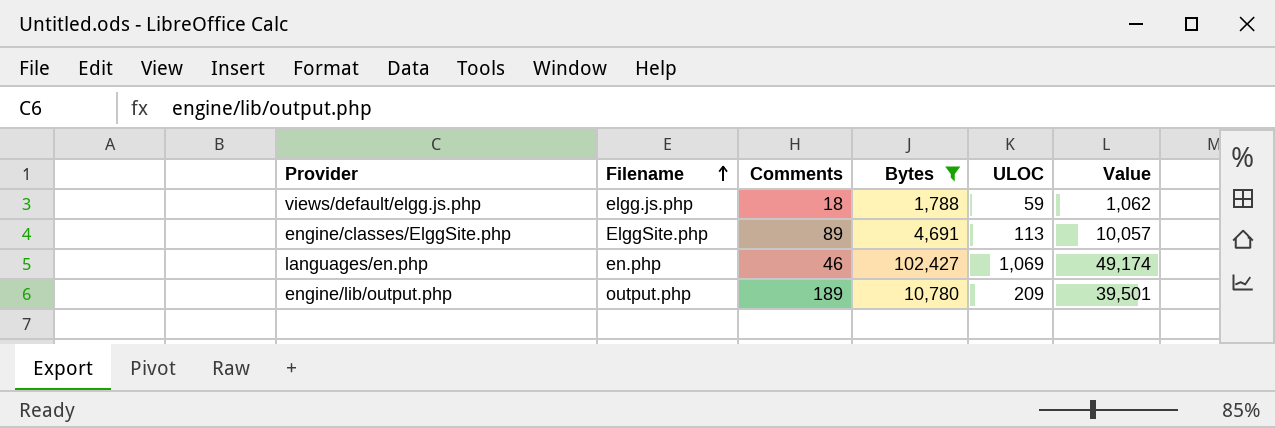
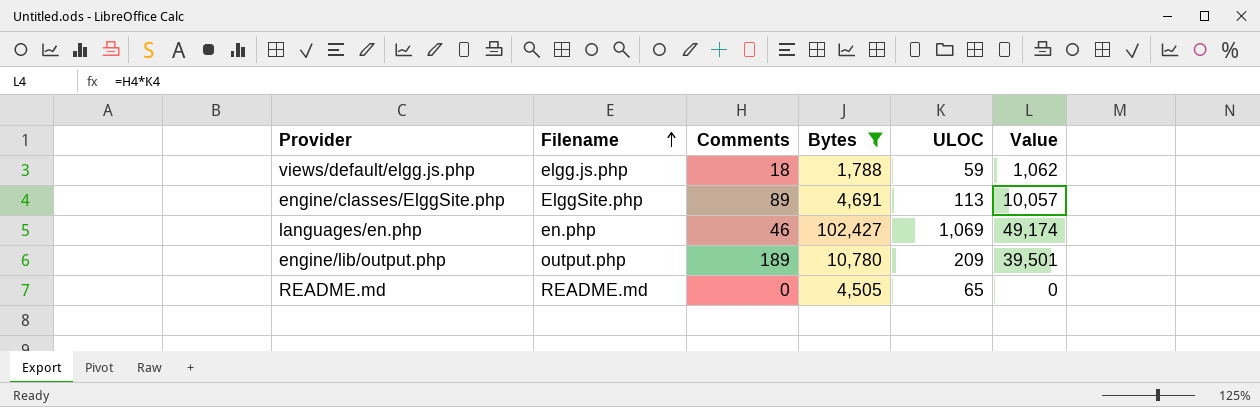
row README.md: none -> README.md | 0 | 4,505 | 65 | 0

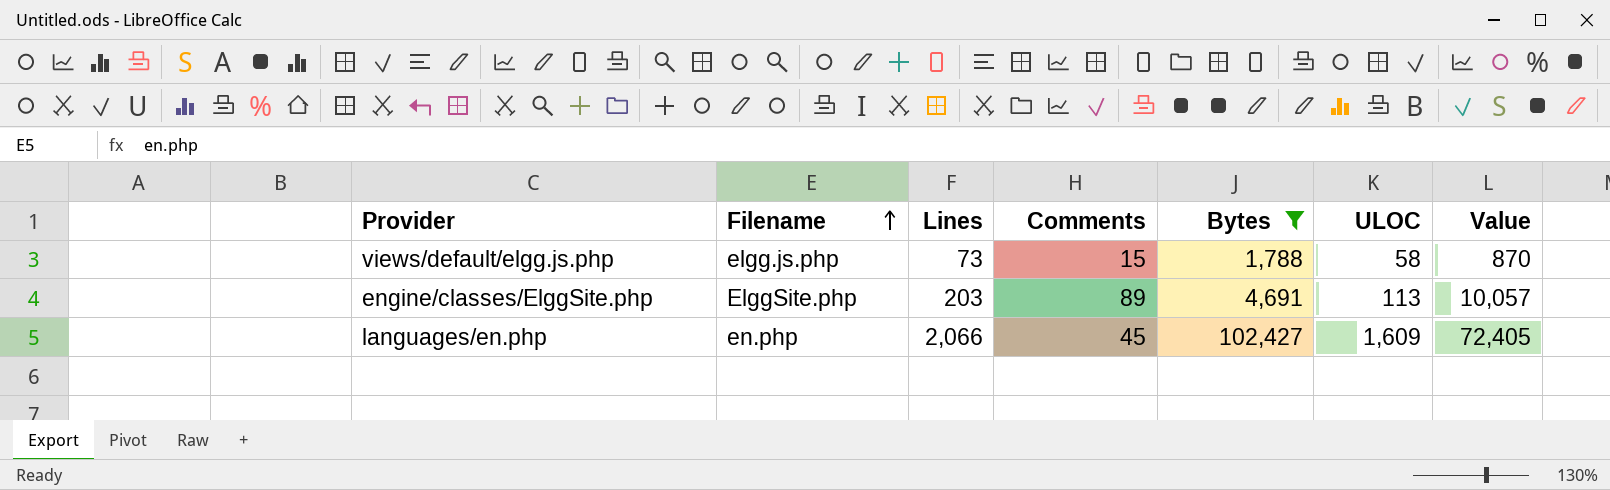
column Lines | position: none -> 3
row engine/lib/output.php: output.php | 189 | 10,780 | 209 | 39,501 -> none
row README.md: README.md | 0 | 4,505 | 65 | 0 -> none
views/default/elgg.js.php | Comments: 18 -> 15
views/default/elgg.js.php | ULOC: 59 -> 58
views/default/elgg.js.php | Value: 1,062 -> 870
languages/en.php | Comments: 46 -> 45
languages/en.php | ULOC: 1,069 -> 1,609
languages/en.php | Value: 49,174 -> 72,405

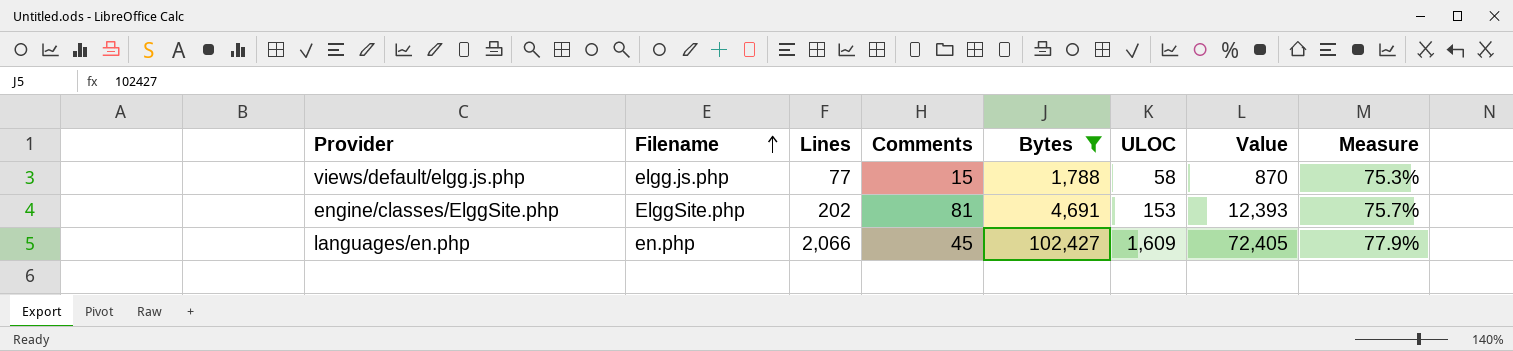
column Measure | formula: none -> [ULOC] / [Lines]
views/default/elgg.js.php | Lines: 73 -> 77
engine/classes/ElggSite.php | Lines: 203 -> 202
engine/classes/ElggSite.php | Comments: 89 -> 81
engine/classes/ElggSite.php | ULOC: 113 -> 153
engine/classes/ElggSite.php | Value: 10,057 -> 12,393

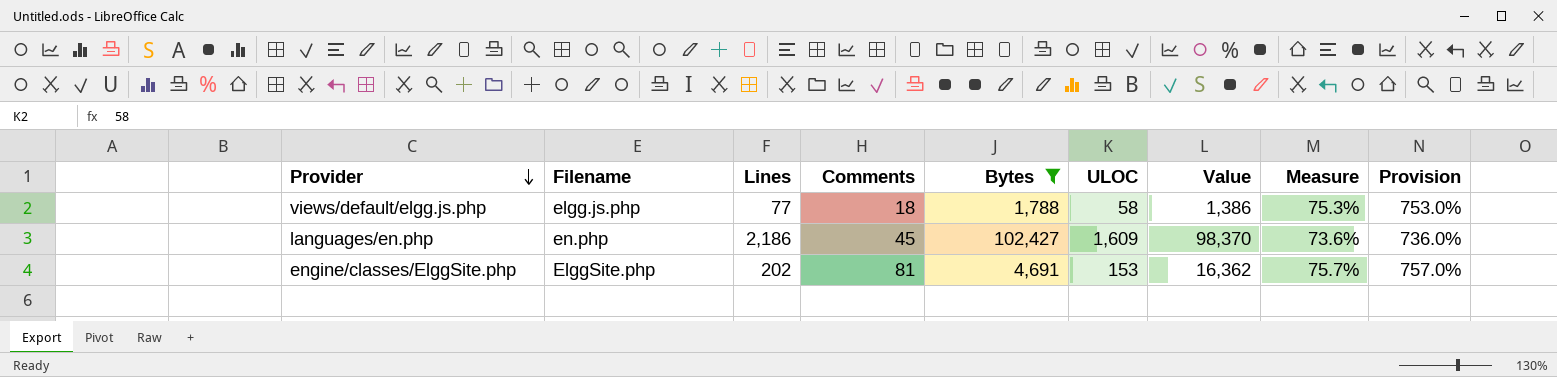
row order: Filename ascending -> Provider descending
column Value | formula: [Comments] * [ULOC] -> [Lines] * [Comments]
column Provision | formula: none -> [Measure] * 10
views/default/elgg.js.php | Comments: 15 -> 18
languages/en.php | Lines: 2,066 -> 2,186
languages/en.php | Measure: 77.9% -> 73.6%

